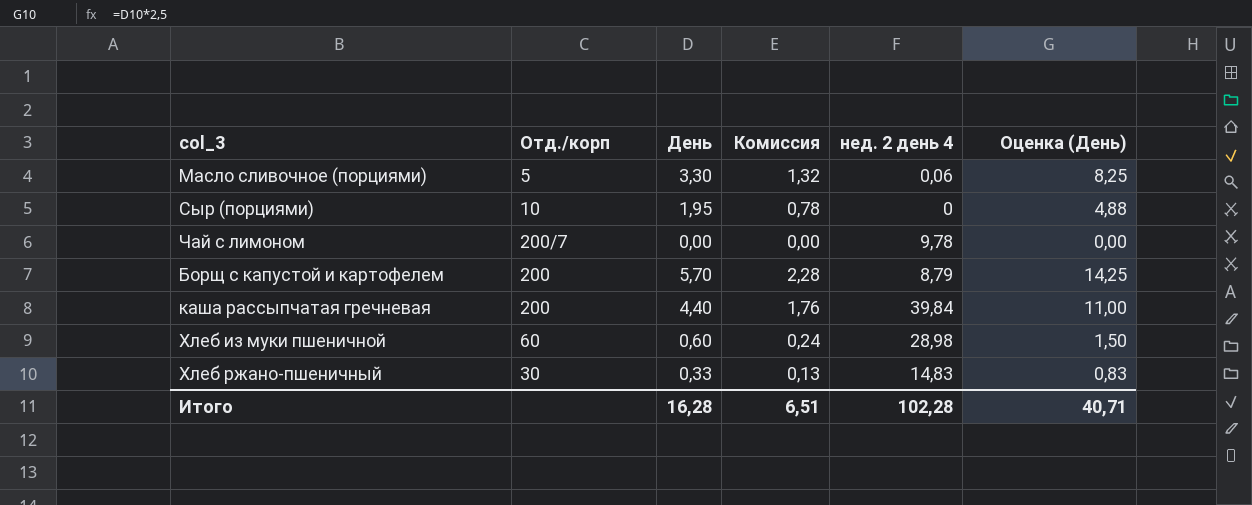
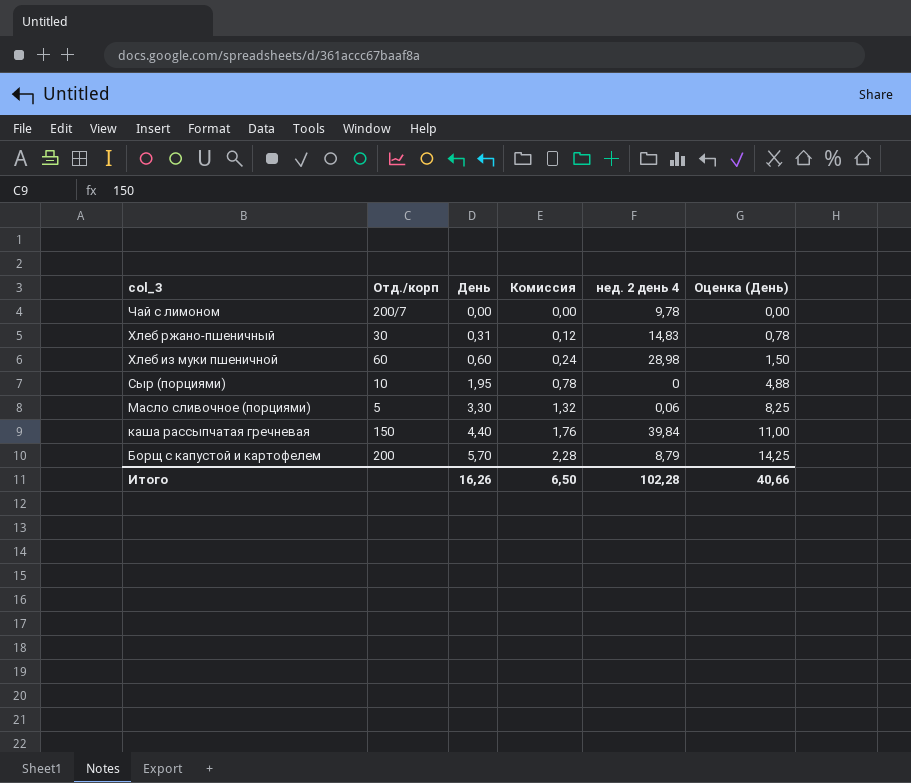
row order: none -> col_3 descending
Хлеб ржано-пшеничный | День: 0,33 -> 0,31
Хлеб ржано-пшеничный | Комиссия: 0,13 -> 0,12
Хлеб ржано-пшеничный | Оценка (День): 0,83 -> 0,78
каша рассыпчатая гречневая | Отд./корп: 200 -> 150
Итого | День: 16,28 -> 16,26
Итого | Комиссия: 6,51 -> 6,50
Итого | Оценка (День): 40,71 -> 40,66

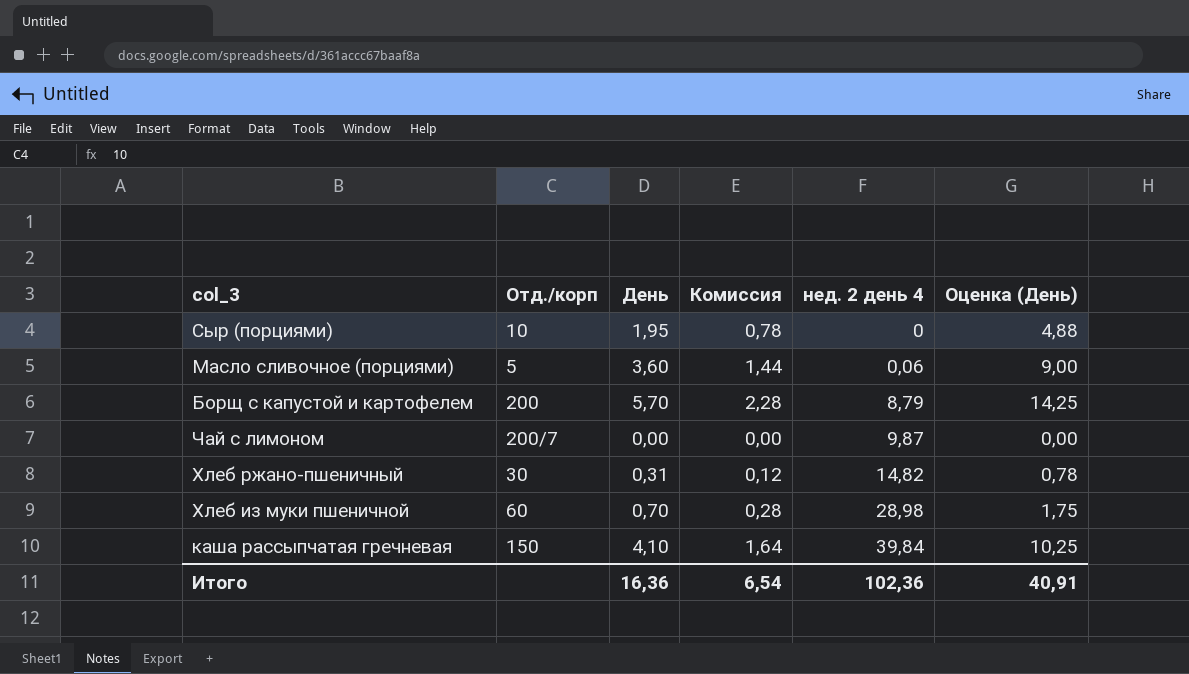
row order: col_3 descending -> нед. 2 день 4 ascending
Масло сливочное (порциями) | День: 3,30 -> 3,60
Масло сливочное (порциями) | Комиссия: 1,32 -> 1,44
Масло сливочное (порциями) | Оценка (День): 8,25 -> 9,00
Чай с лимоном | нед. 2 день 4: 9,78 -> 9,87
Хлеб ржано-пшеничный | нед. 2 день 4: 14,83 -> 14,82
Хлеб из муки пшеничной | День: 0,60 -> 0,70
Хлеб из муки пшеничной | Комиссия: 0,24 -> 0,28
Хлеб из муки пшеничной | Оценка (День): 1,50 -> 1,75
каша рассыпчатая гречневая | День: 4,40 -> 4,10
каша рассыпчатая гречневая | Комиссия: 1,76 -> 1,64
каша рассыпчатая гречневая | Оценка (День): 11,00 -> 10,25
Итого | День: 16,26 -> 16,36
Итого | Комиссия: 6,50 -> 6,54
Итого | нед. 2 день 4: 102,28 -> 102,36
Итого | Оценка (День): 40,66 -> 40,91

